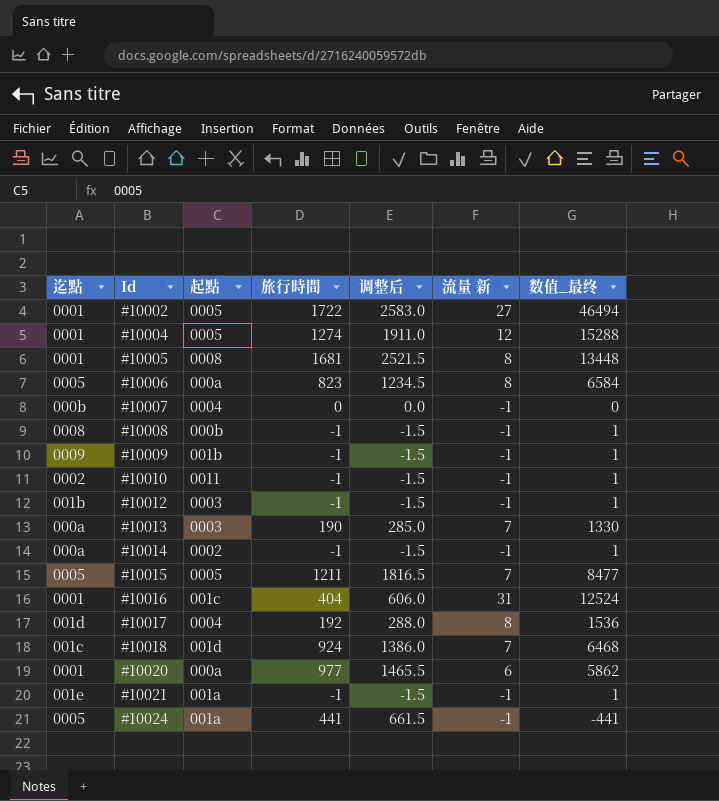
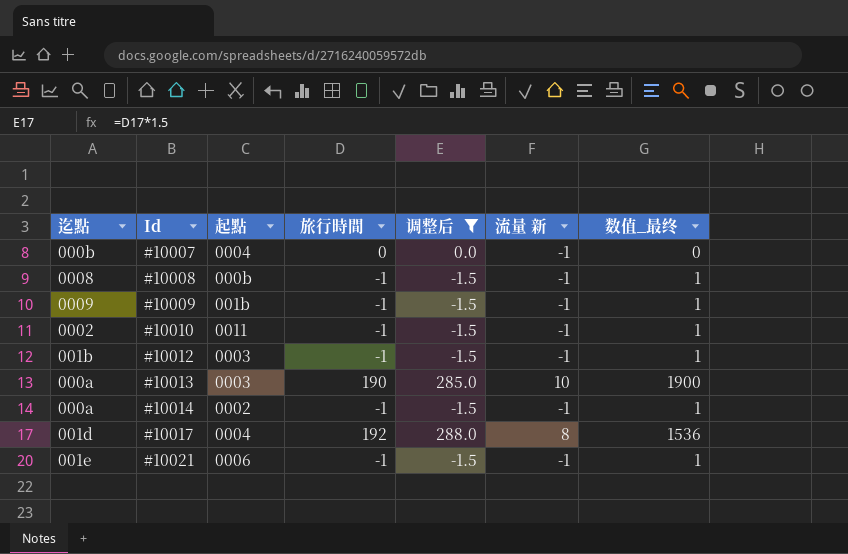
filter: none -> 调整后 <= 288.0
#10013 | 流量 新: 7 -> 10
#10013 | 数值_最终: 1330 -> 1900
#10021 | 起點: 001a -> 0006

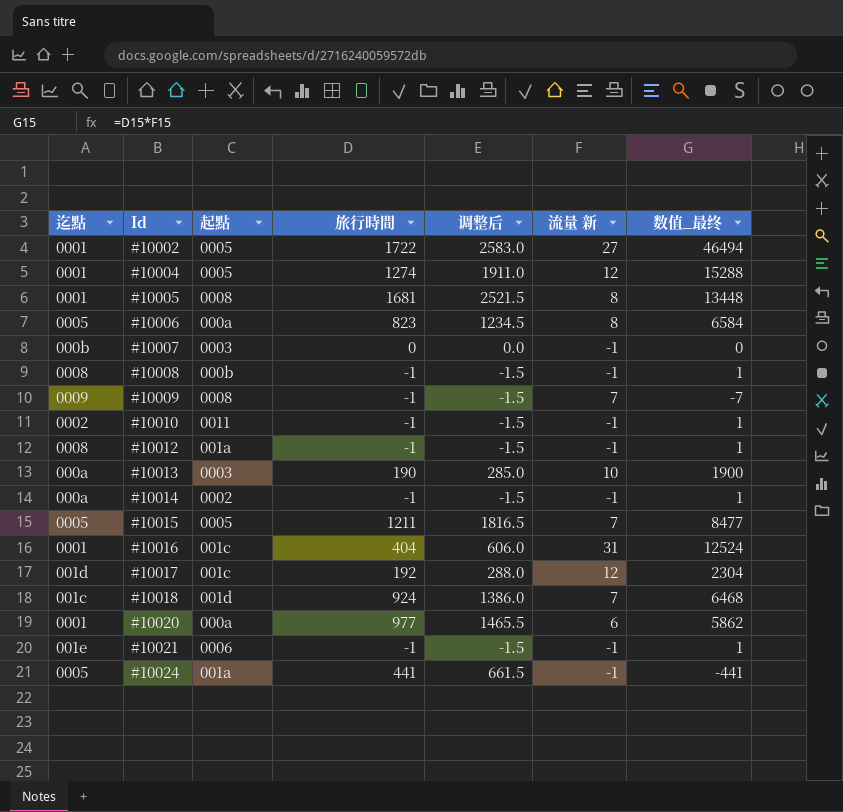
filter: 调整后 <= 288.0 -> none
#10007 | 起點: 0004 -> 0003
#10009 | 起點: 001b -> 0008
#10009 | 流量 新: -1 -> 7
#10009 | 数值_最终: 1 -> -7
#10012 | 迄點: 001b -> 0008
#10012 | 起點: 0003 -> 001a
#10017 | 起點: 0004 -> 001c
#10017 | 流量 新: 8 -> 12
#10017 | 数值_最终: 1536 -> 2304

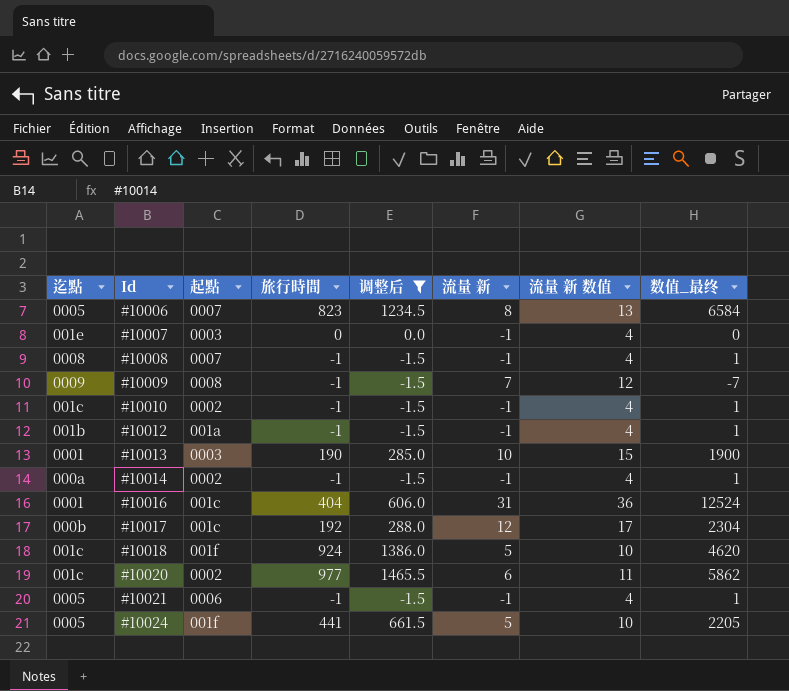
filter: none -> 调整后 <= 1465.5
column 流量 新 数值 | formula: none -> [流量 新] + 5
#10006 | 起點: 000a -> 0007
#10007 | 迄點: 000b -> 001e
#10008 | 起點: 000b -> 0007
#10010 | 迄點: 0002 -> 001c
#10010 | 起點: 0011 -> 0002
#10012 | 迄點: 0008 -> 001b
#10013 | 迄點: 000a -> 0001
#10017 | 迄點: 001d -> 000b
#10018 | 起點: 001d -> 001f
#10018 | 流量 新: 7 -> 5
#10018 | 数值_最终: 6468 -> 4620
#10020 | 迄點: 0001 -> 001c
#10020 | 起點: 000a -> 0002
#10021 | 迄點: 001e -> 0005
#10024 | 起點: 001a -> 001f
#10024 | 流量 新: -1 -> 5
#10024 | 数值_最终: -441 -> 2205

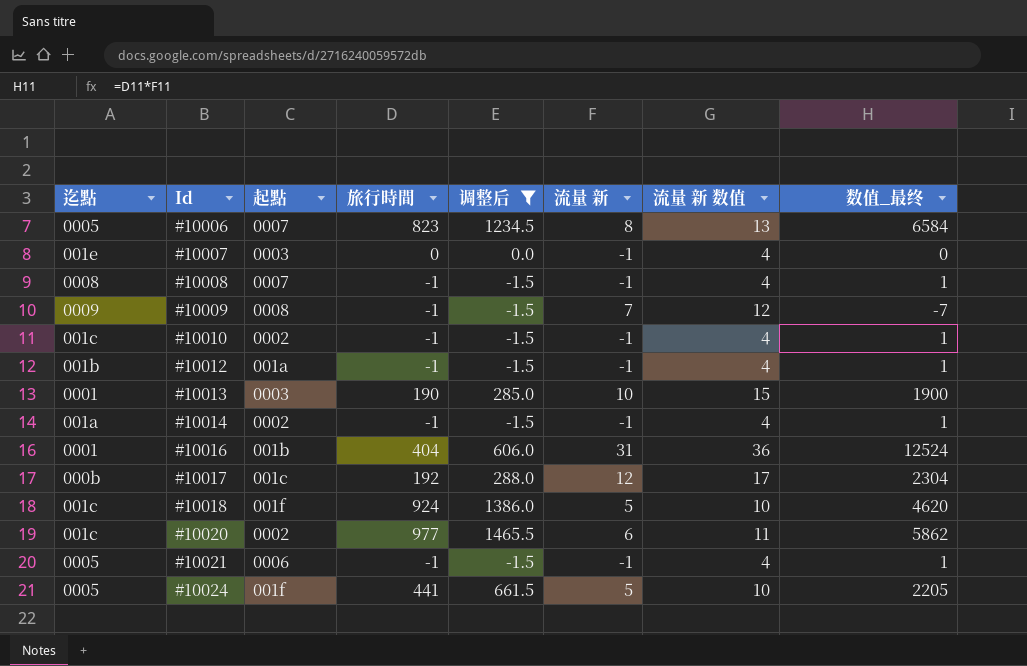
#10014 | 迄點: 000a -> 001a
#10016 | 起點: 001c -> 001b

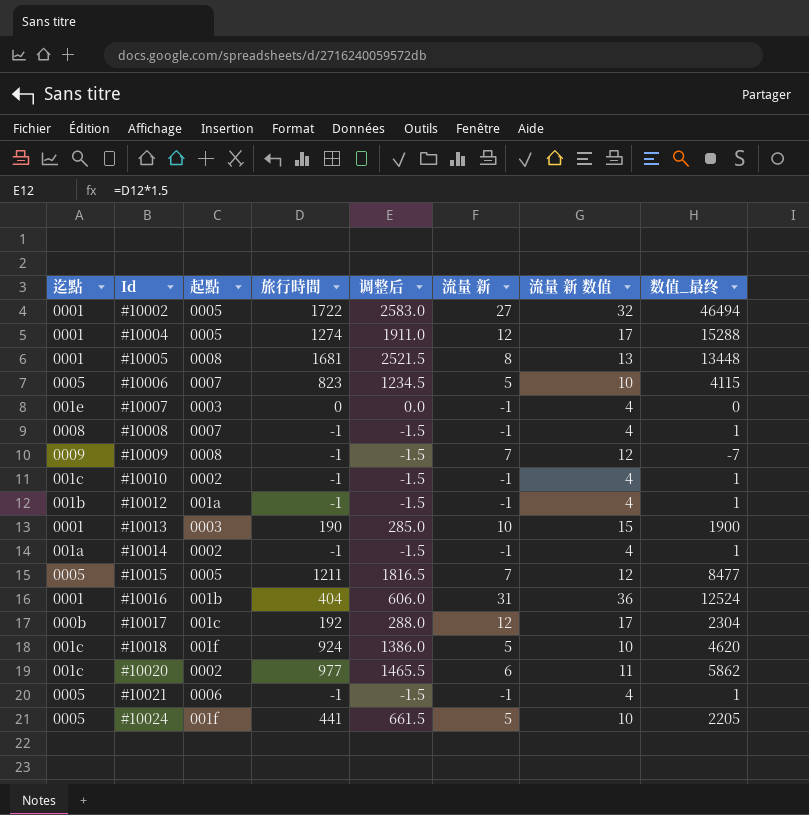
filter: 调整后 <= 1465.5 -> none
#10006 | 流量 新: 8 -> 5
#10006 | 流量 新 数值: 13 -> 10
#10006 | 数值_最终: 6584 -> 4115

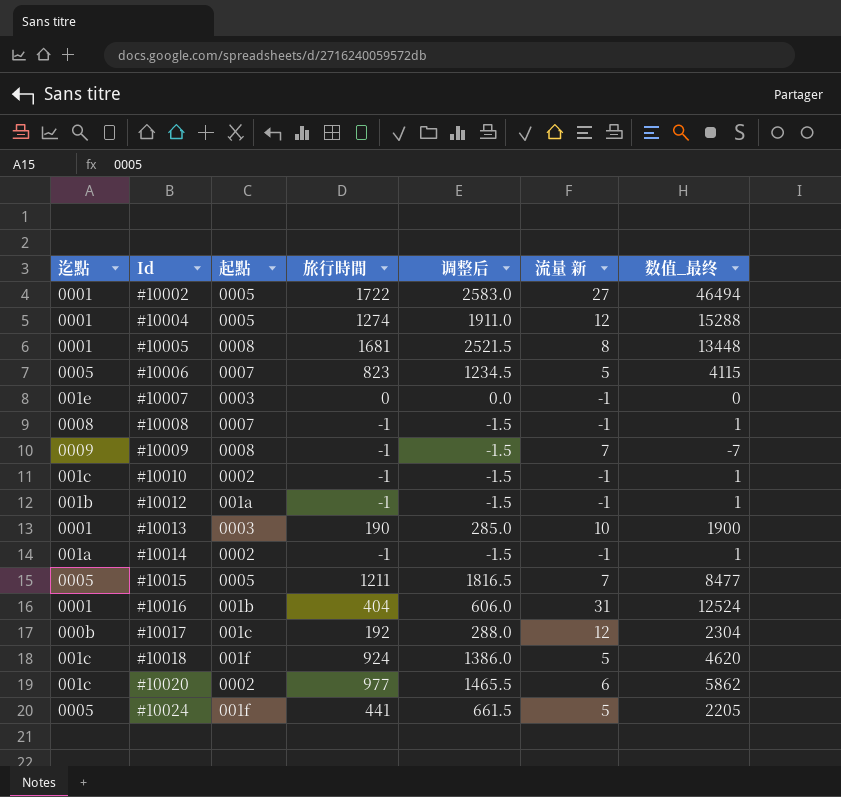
column 流量 新 数值 | formula: [流量 新] + 5 -> none
row #10021: 0005 | 0006 | -1 | -1.5 | -1 | 4 | 1 -> none

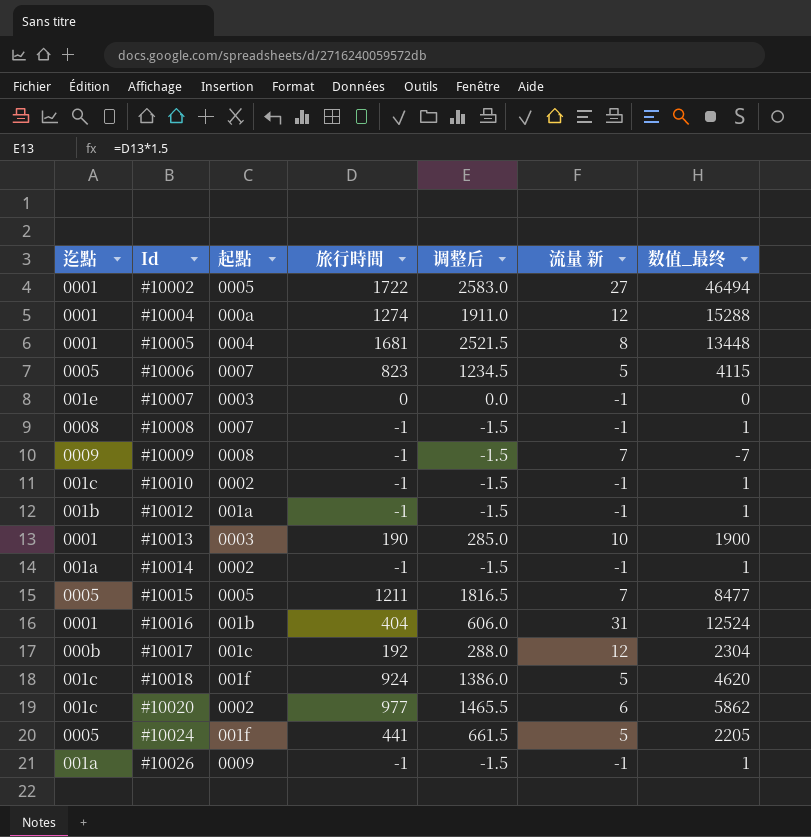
#10004 | 起點: 0005 -> 000a
#10005 | 起點: 0008 -> 0004
row #10026: none -> 001a | 0009 | -1 | -1.5 | -1 | 1

